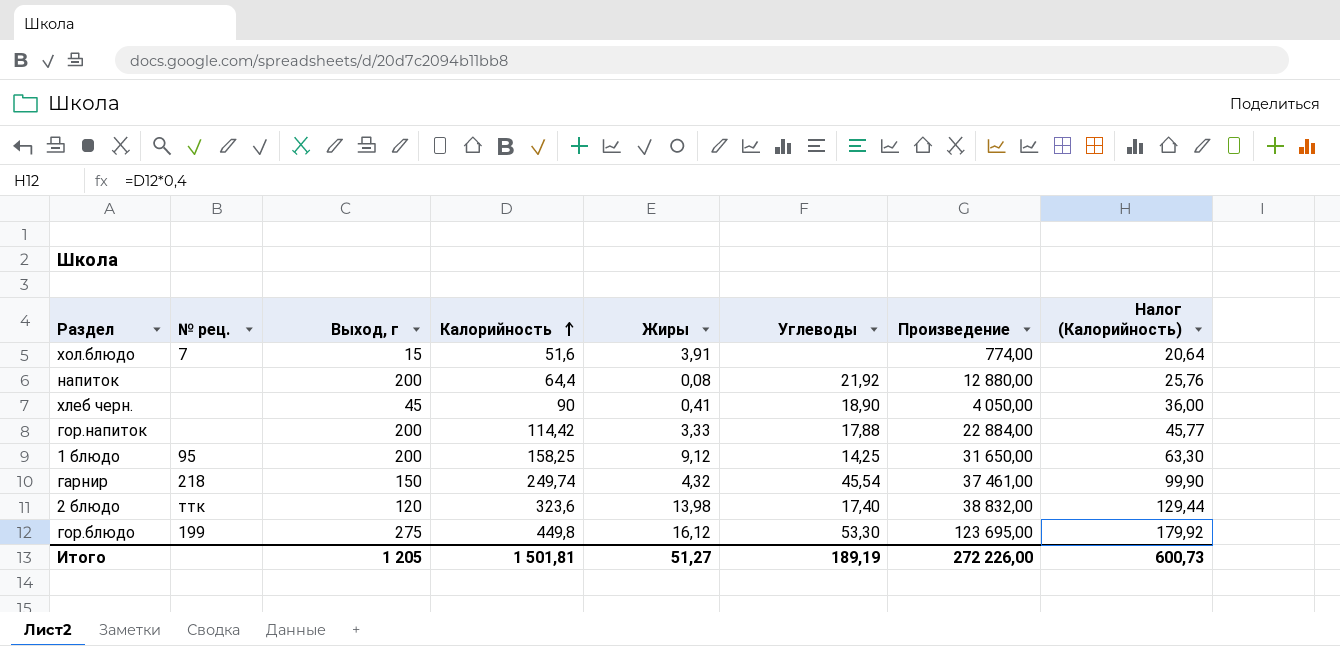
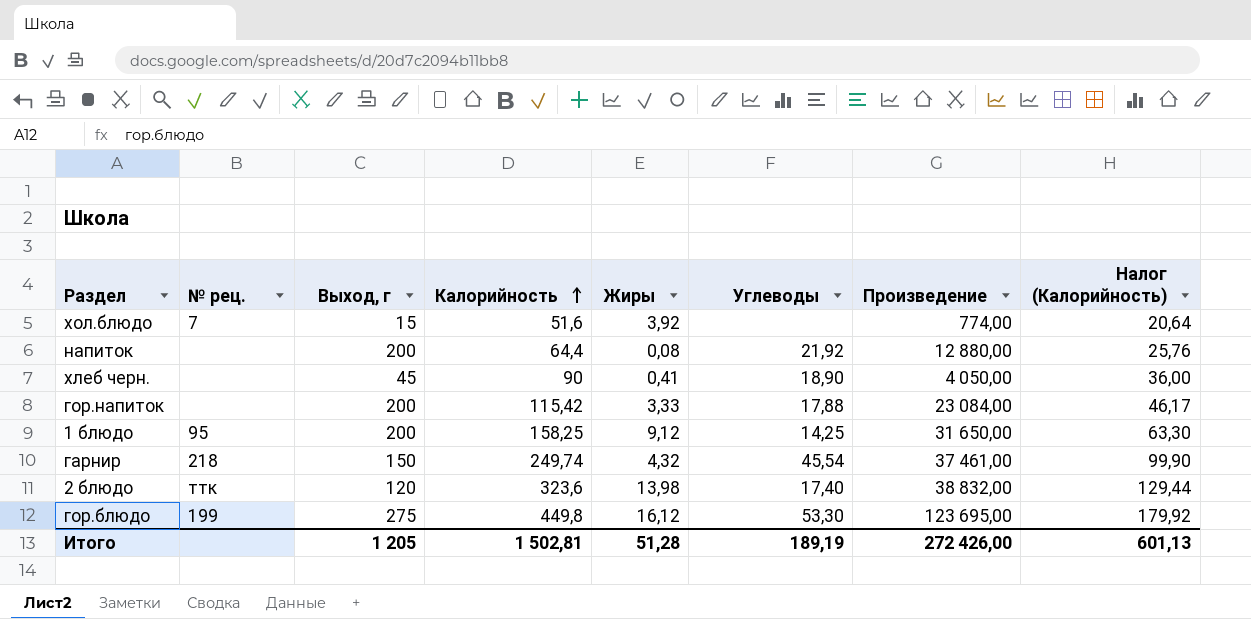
хол.блюдо | Жиры: 3,91 -> 3,92
гор.напиток | Калорийность: 114,42 -> 115,42
гор.напиток | Произведение: 22 884,00 -> 23 084,00
гор.напиток | Налог (Калорийность): 45,77 -> 46,17
Итого | Калорийность: 1 501,81 -> 1 502,81
Итого | Жиры: 51,27 -> 51,28
Итого | Произведение: 272 226,00 -> 272 426,00
Итого | Налог (Калорийность): 600,73 -> 601,13

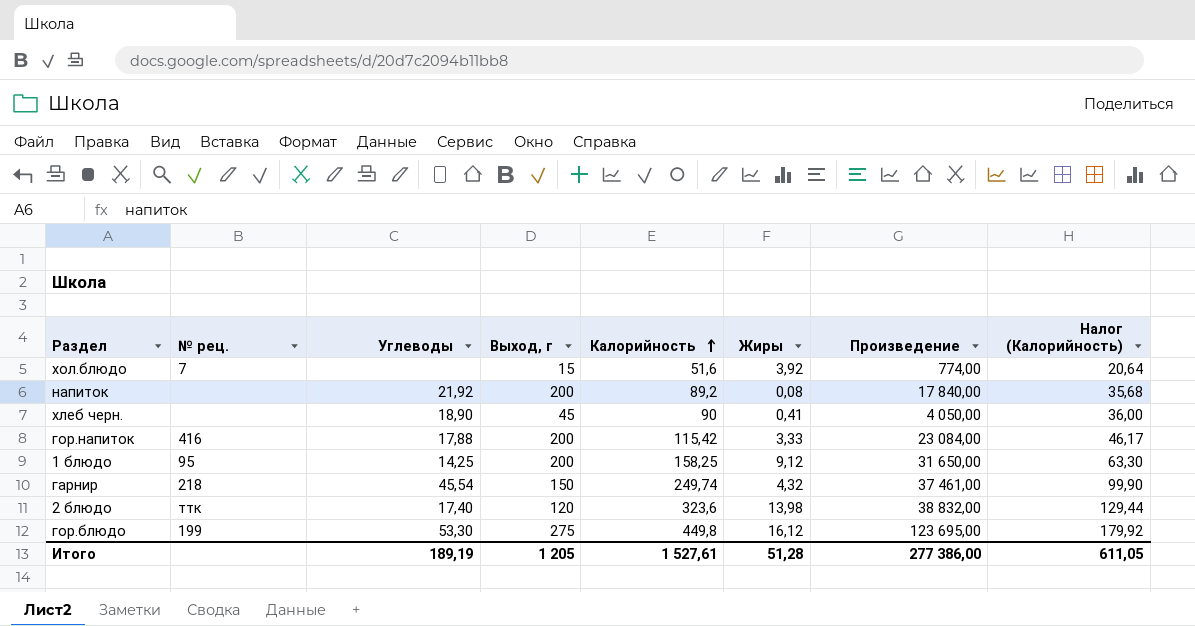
column Углеводы | position: 6 -> 3
напиток | Калорийность: 64,4 -> 89,2
напиток | Произведение: 12 880,00 -> 17 840,00
напиток | Налог (Калорийность): 25,76 -> 35,68
гор.напиток | № рец.: none -> 416
Итого | Калорийность: 1 502,81 -> 1 527,61
Итого | Произведение: 272 426,00 -> 277 386,00
Итого | Налог (Калорийность): 601,13 -> 611,05

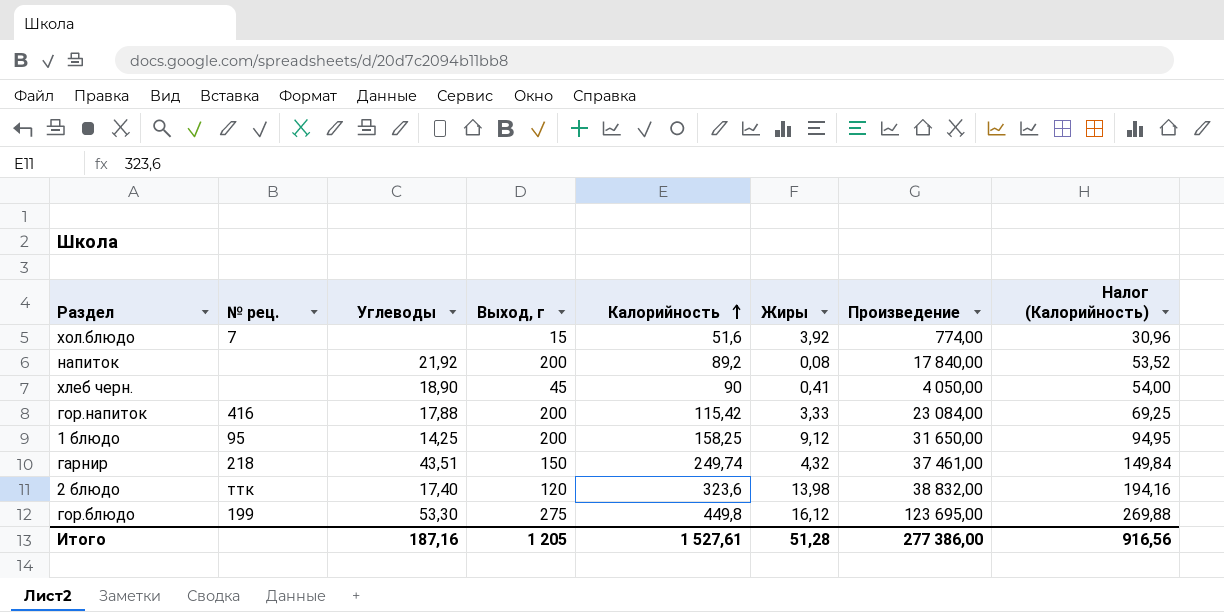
column Налог (Калорийность) | formula: [Калорийность] * 0,4 -> [Калорийность] * 0,6
гарнир | Углеводы: 45,54 -> 43,51
Итого | Углеводы: 189,19 -> 187,16
Итого | Налог (Калорийность): 611,05 -> 916,56

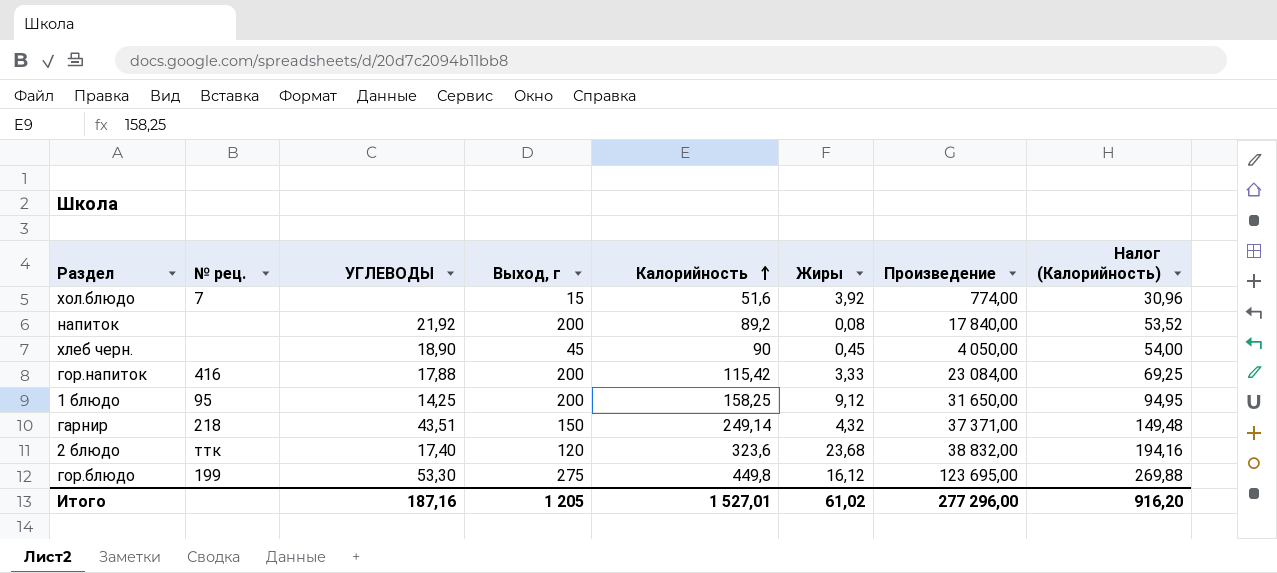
column name: Углеводы -> УГЛЕВОДЫ
хлеб черн. | Жиры: 0,41 -> 0,45
гарнир | Калорийность: 249,74 -> 249,14
гарнир | Произведение: 37 461,00 -> 37 371,00
гарнир | Налог (Калорийность): 149,84 -> 149,48
2 блюдо | Жиры: 13,98 -> 23,68
Итого | Калорийность: 1 527,61 -> 1 527,01
Итого | Жиры: 51,28 -> 61,02
Итого | Произведение: 277 386,00 -> 277 296,00
Итого | Налог (Калорийность): 916,56 -> 916,20

